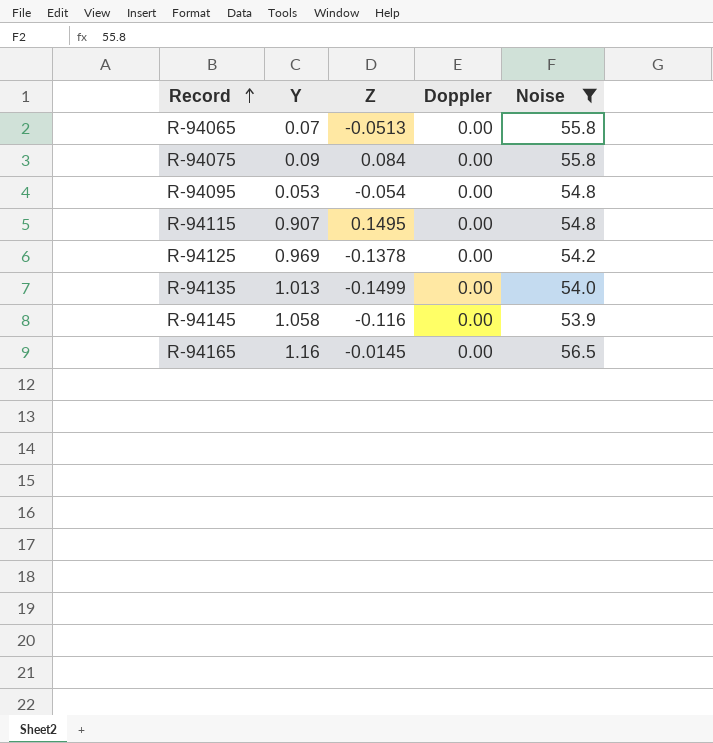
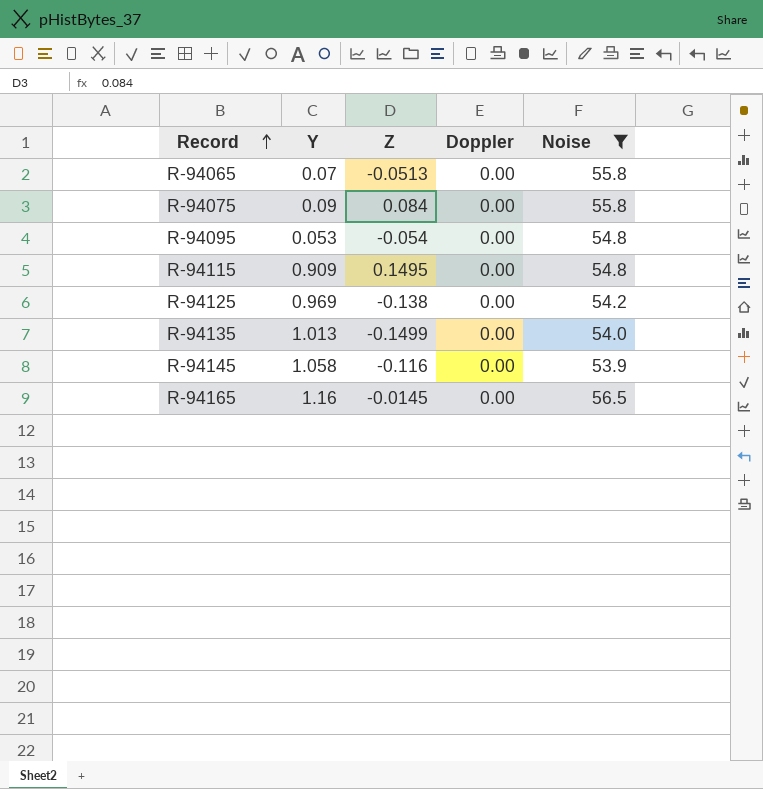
R-94115 | Y: 0.907 -> 0.909
R-94125 | Z: -0.1378 -> -0.138

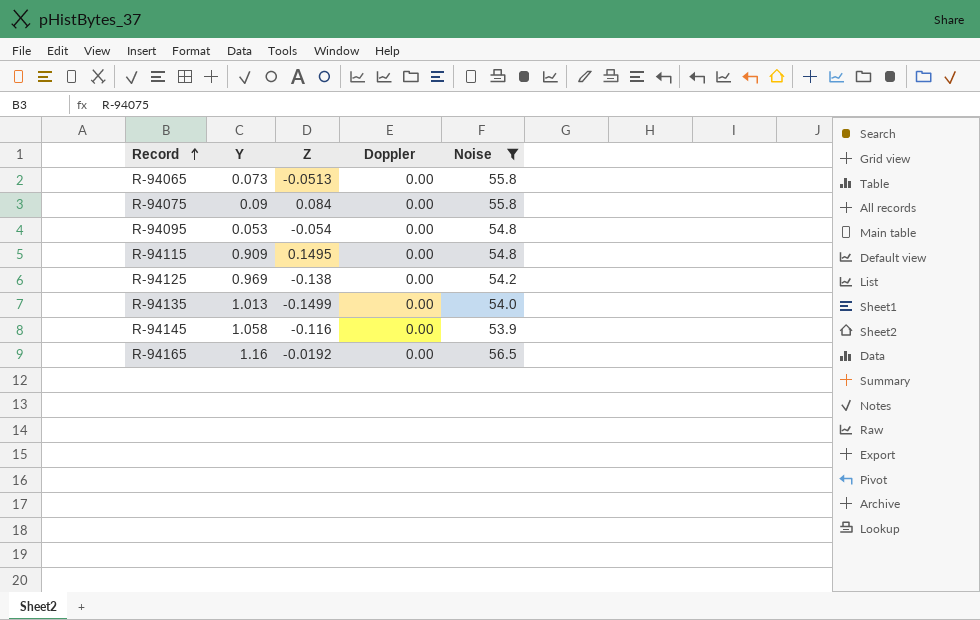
R-94065 | Y: 0.07 -> 0.073
R-94165 | Z: -0.0145 -> -0.0192

